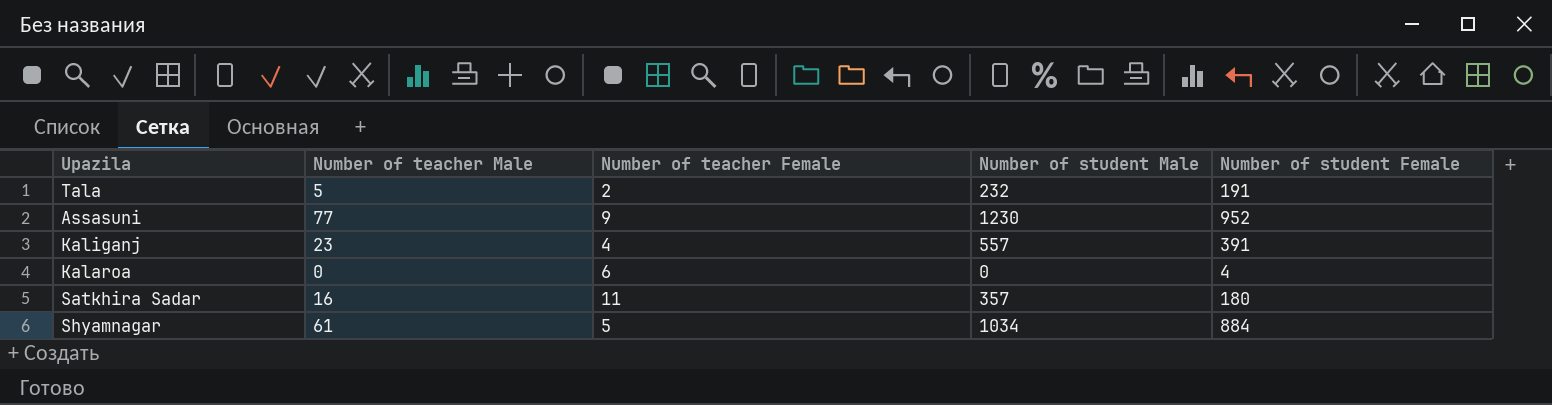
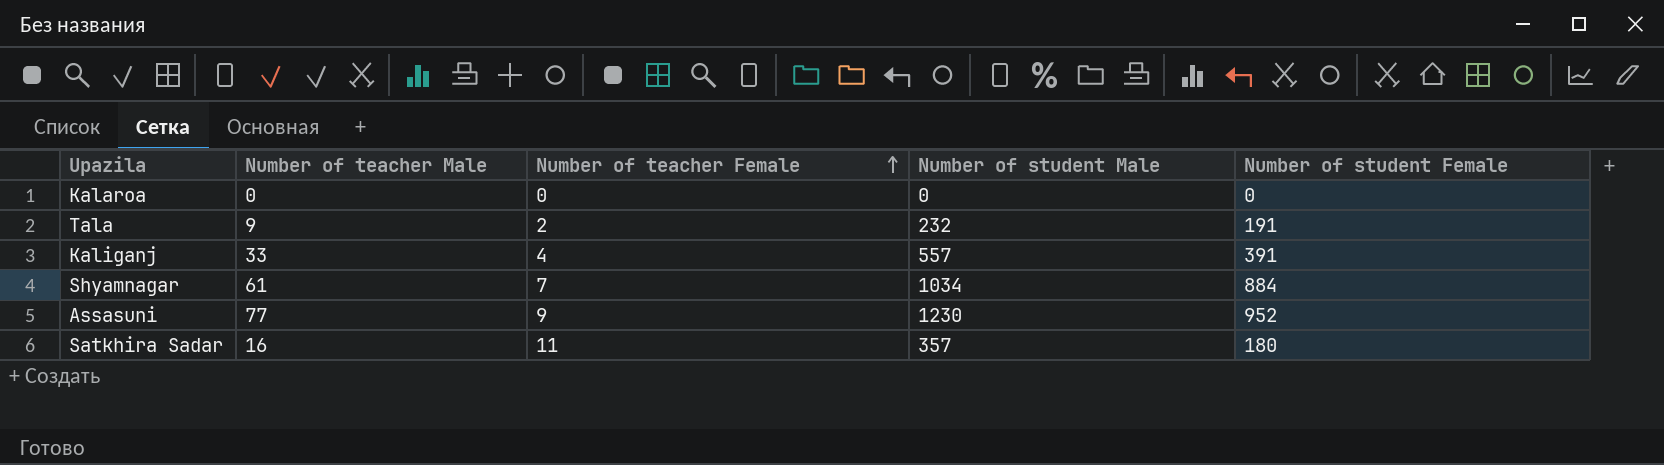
row order: none -> Number of teacher Female ascending
Kalaroa | Number of teacher Female: 6 -> 0
Kalaroa | Number of student Female: 4 -> 0
Tala | Number of teacher Male: 5 -> 9
Kaliganj | Number of teacher Male: 23 -> 33
Shyamnagar | Number of teacher Female: 5 -> 7

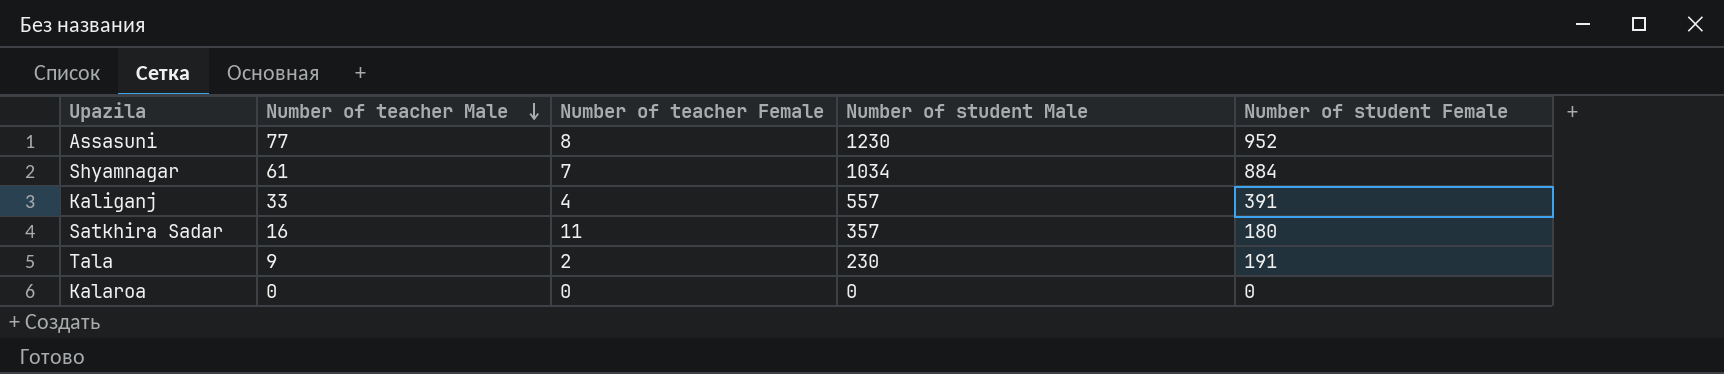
row order: Number of teacher Female ascending -> Number of teacher Male descending
Assasuni | Number of teacher Female: 9 -> 8
Tala | Number of student Male: 232 -> 230

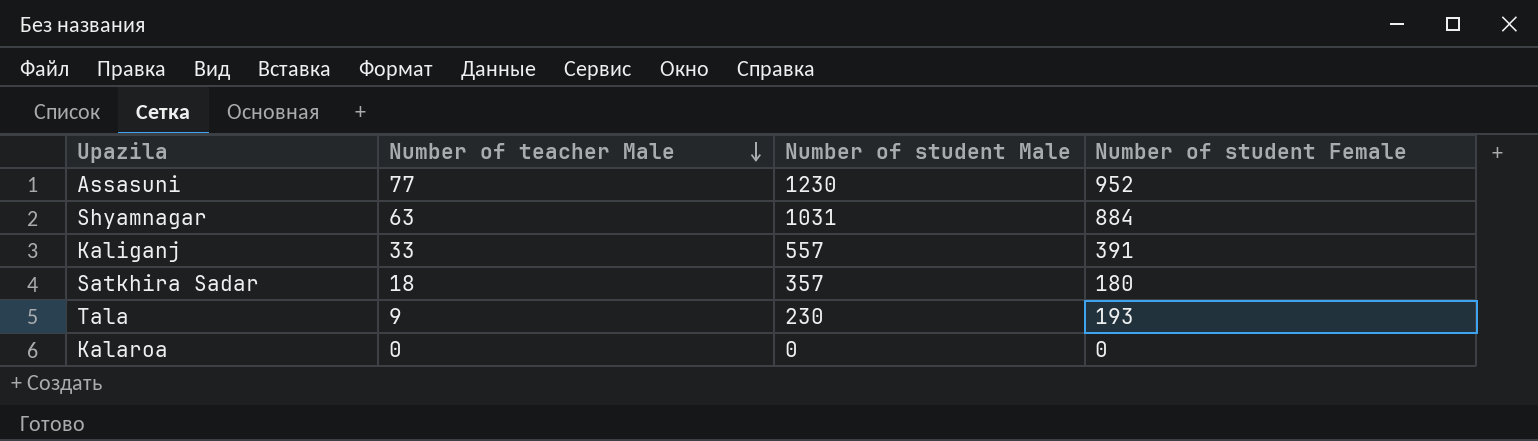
column Number of teacher Female | position: 3 -> none
Shyamnagar | Number of teacher Male: 61 -> 63
Shyamnagar | Number of student Male: 1034 -> 1031
Satkhira Sadar | Number of teacher Male: 16 -> 18
Tala | Number of student Female: 191 -> 193

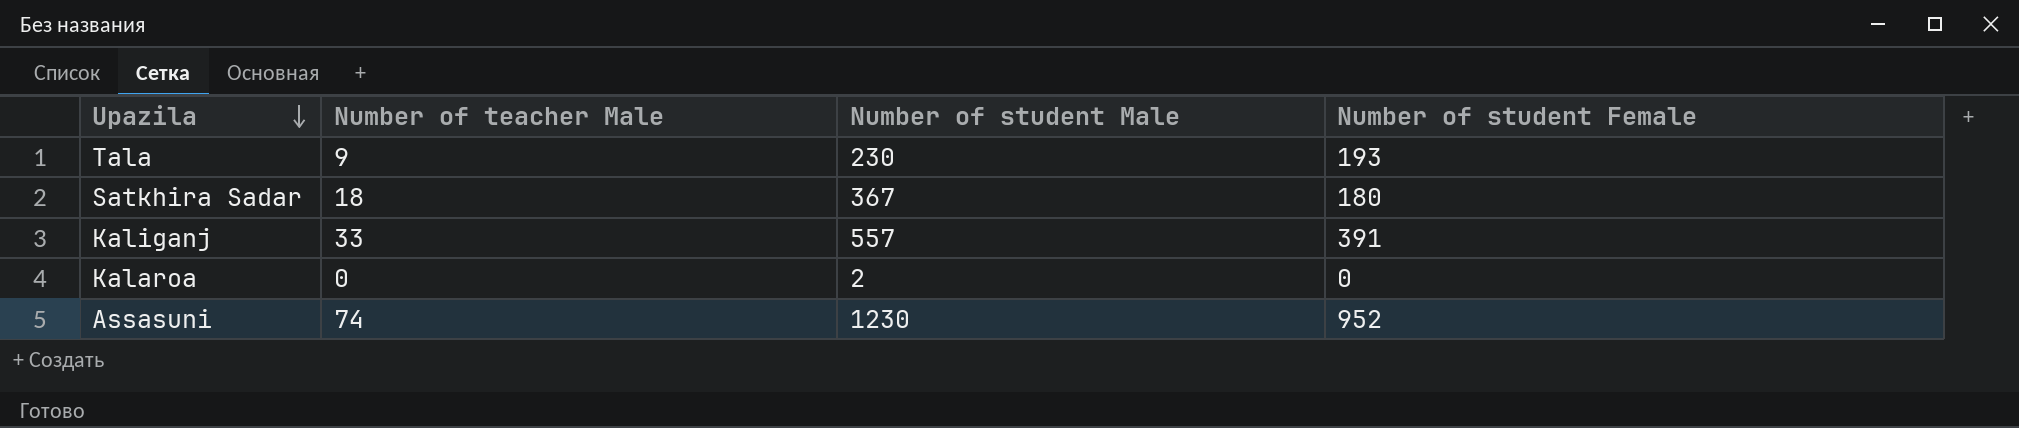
row order: Number of teacher Male descending -> Upazila descending
row Shyamnagar: 63 | 1031 | 884 -> none
Satkhira Sadar | Number of student Male: 357 -> 367
Kalaroa | Number of student Male: 0 -> 2
Assasuni | Number of teacher Male: 77 -> 74

